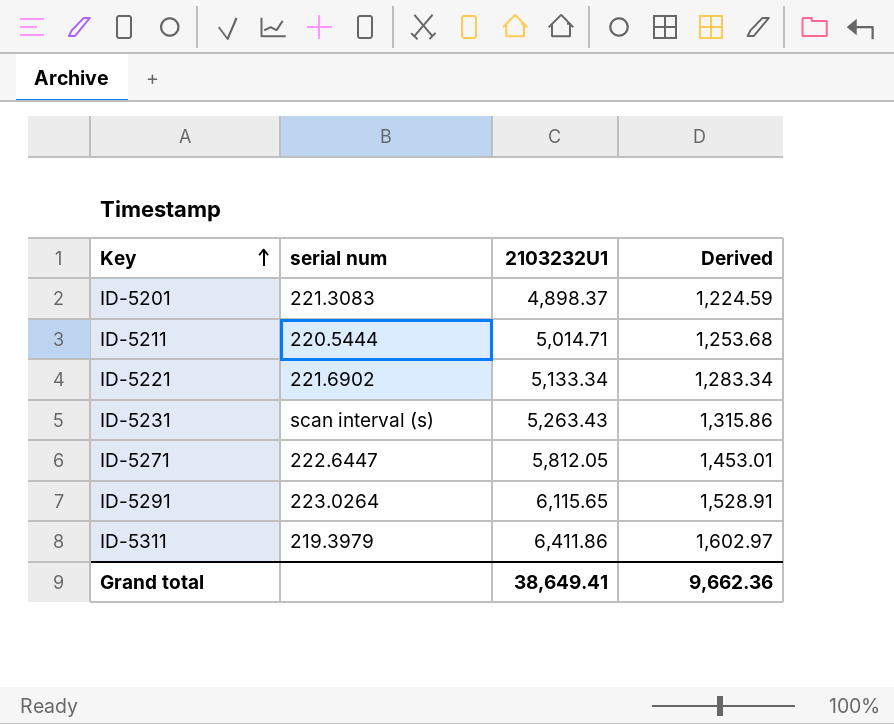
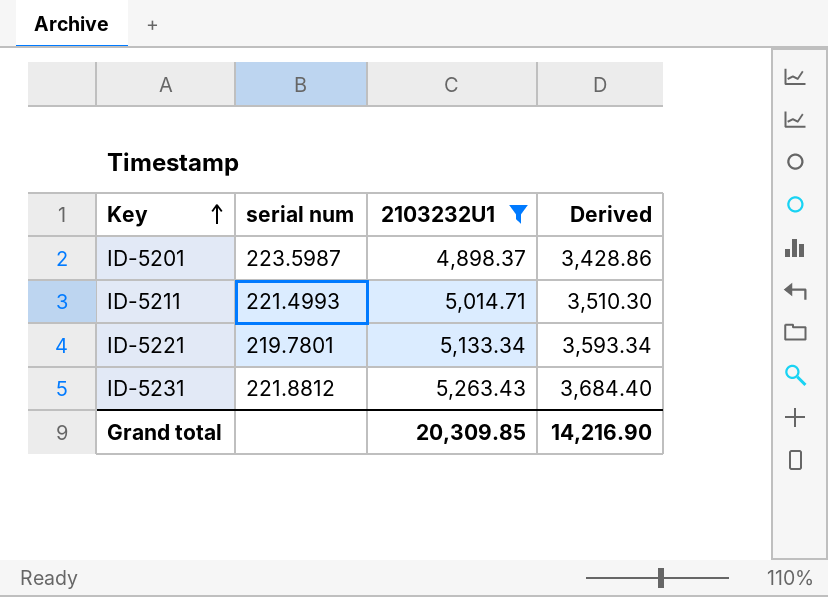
filter: none -> 2103232U1 <= 5,263.43
column Derived | formula: [2103232U1] * 0.25 -> [2103232U1] * 0.7
ID-5201 | serial num: 221.3083 -> 223.5987
ID-5211 | serial num: 220.5444 -> 221.4993
ID-5221 | serial num: 221.6902 -> 219.7801
ID-5231 | serial num: scan interval (s) -> 221.8812
Grand total | 2103232U1: 38,649.41 -> 20,309.85
Grand total | Derived: 9,662.36 -> 14,216.90

